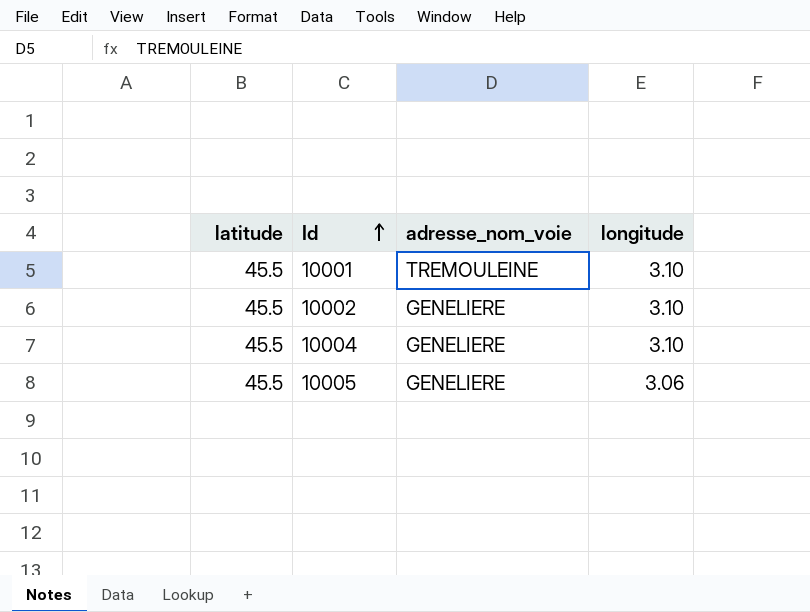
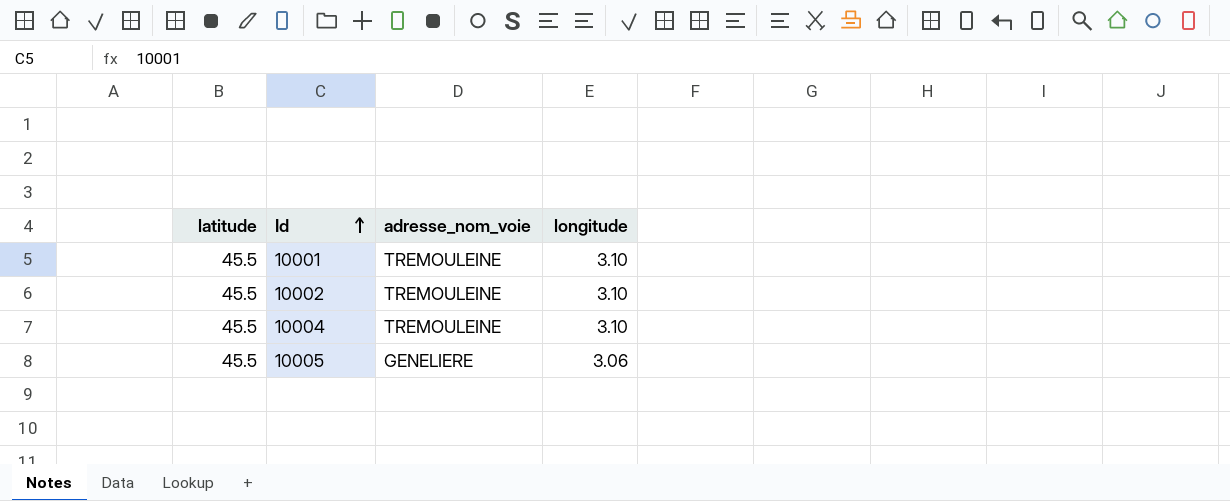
10002 | adresse_nom_voie: GENELIERE -> TREMOULEINE
10004 | adresse_nom_voie: GENELIERE -> TREMOULEINE

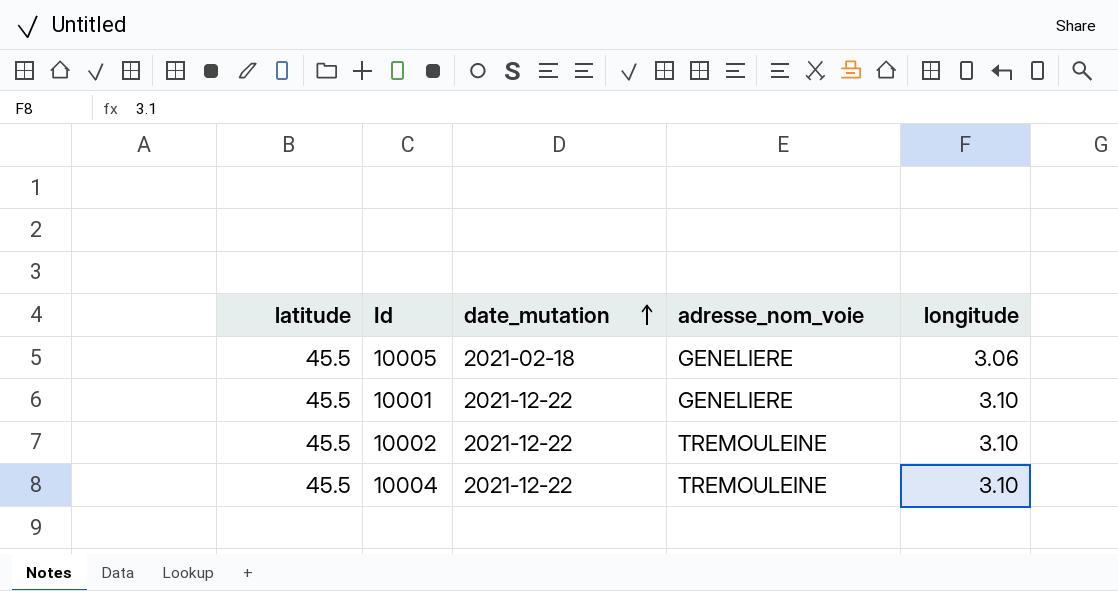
row order: Id ascending -> date_mutation ascending
column date_mutation | position: none -> 3
10001 | adresse_nom_voie: TREMOULEINE -> GENELIERE

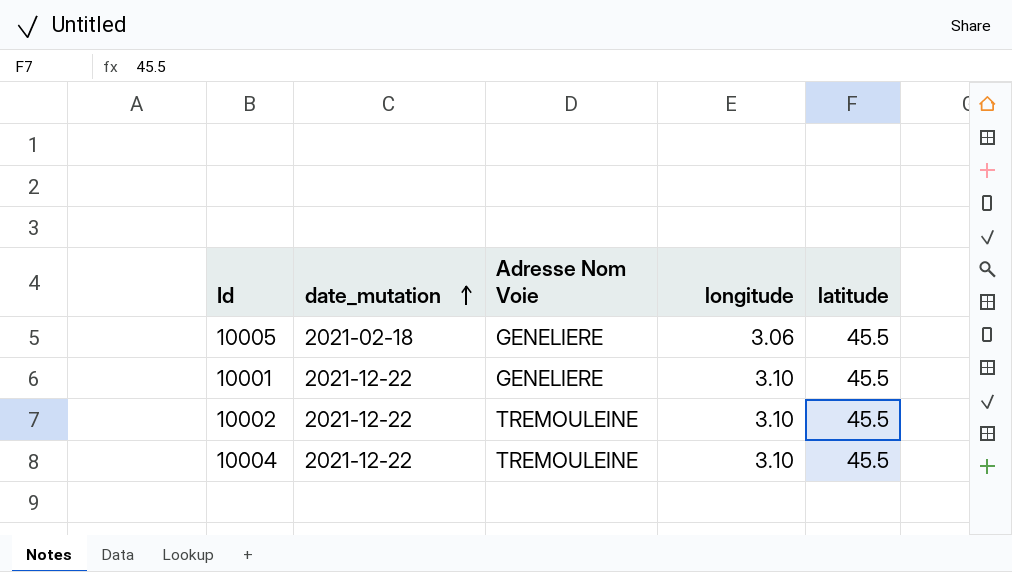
column name: adresse_nom_voie -> Adresse Nom Voie
column latitude | position: 1 -> 5

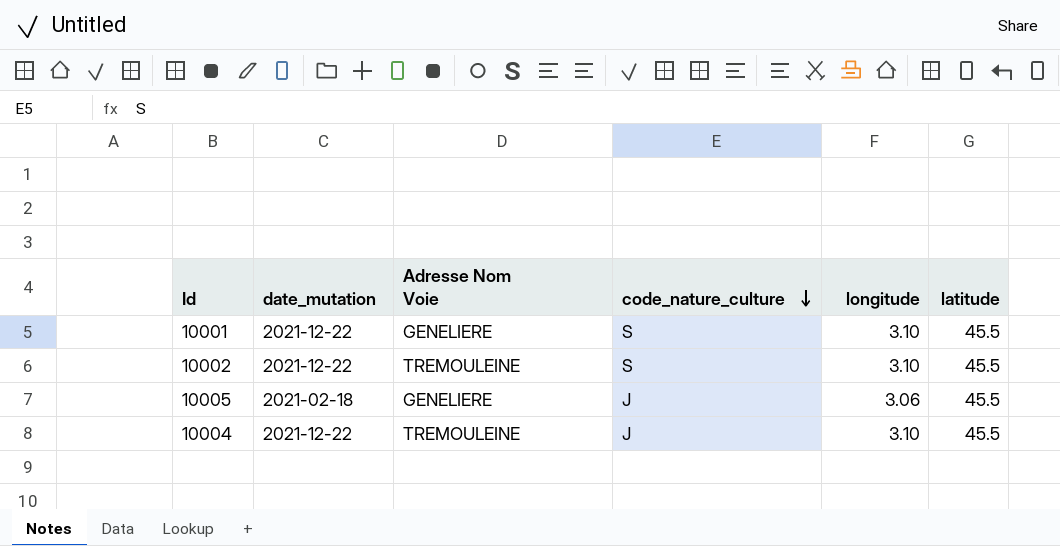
row order: date_mutation ascending -> code_nature_culture descending
column code_nature_culture | position: none -> 4

